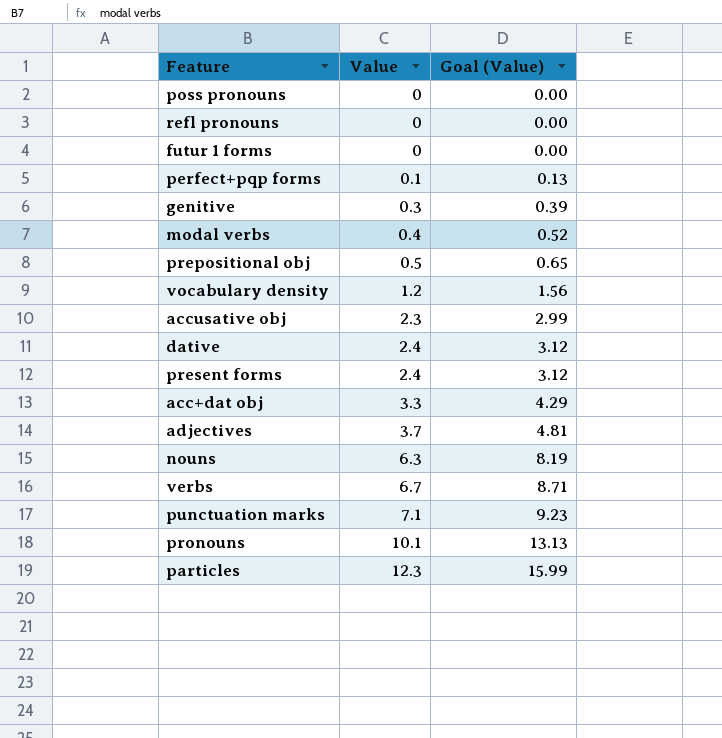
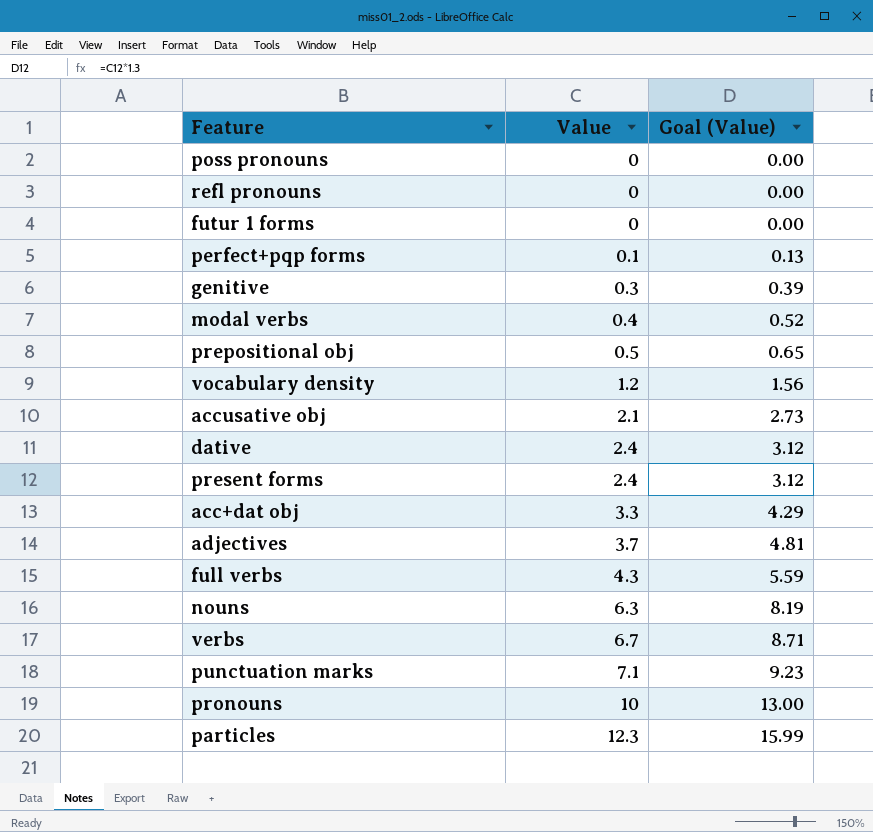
accusative obj | Value: 2.3 -> 2.1
accusative obj | Goal (Value): 2.99 -> 2.73
row full verbs: none -> 4.3 | 5.59
pronouns | Value: 10.1 -> 10
pronouns | Goal (Value): 13.13 -> 13.00

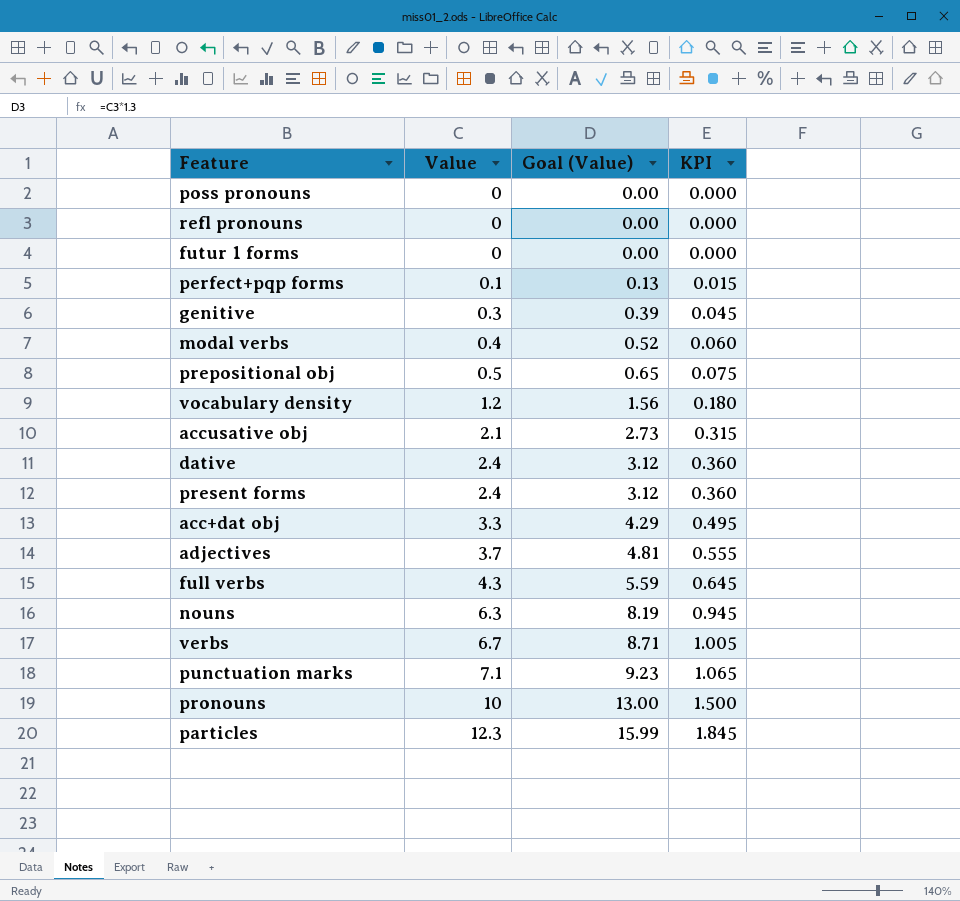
column KPI | formula: none -> [Value] * 0.15

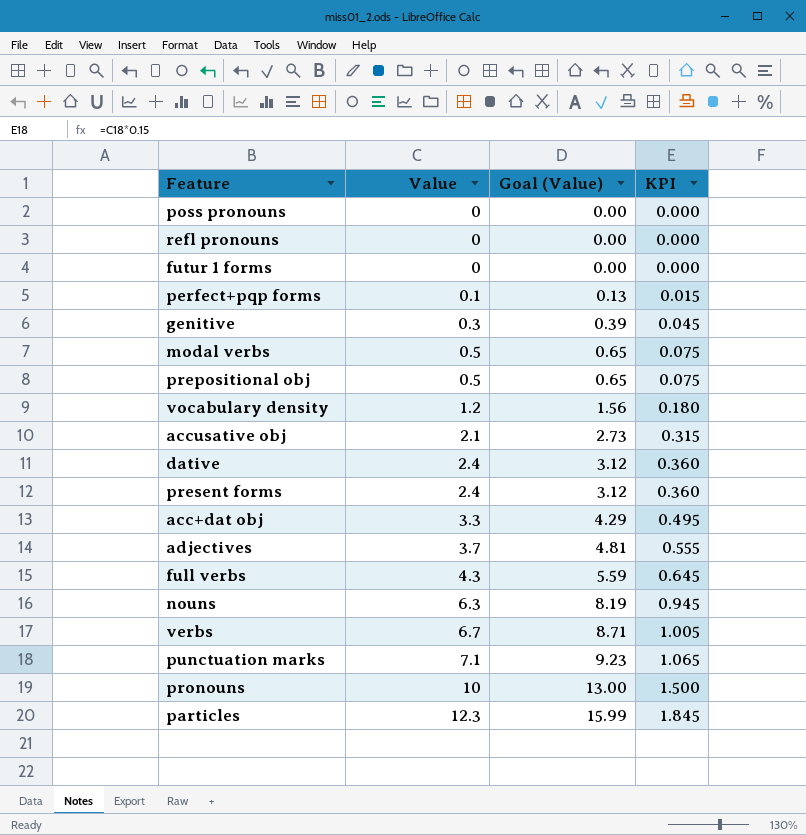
modal verbs | Value: 0.4 -> 0.5
modal verbs | Goal (Value): 0.52 -> 0.65
modal verbs | KPI: 0.060 -> 0.075

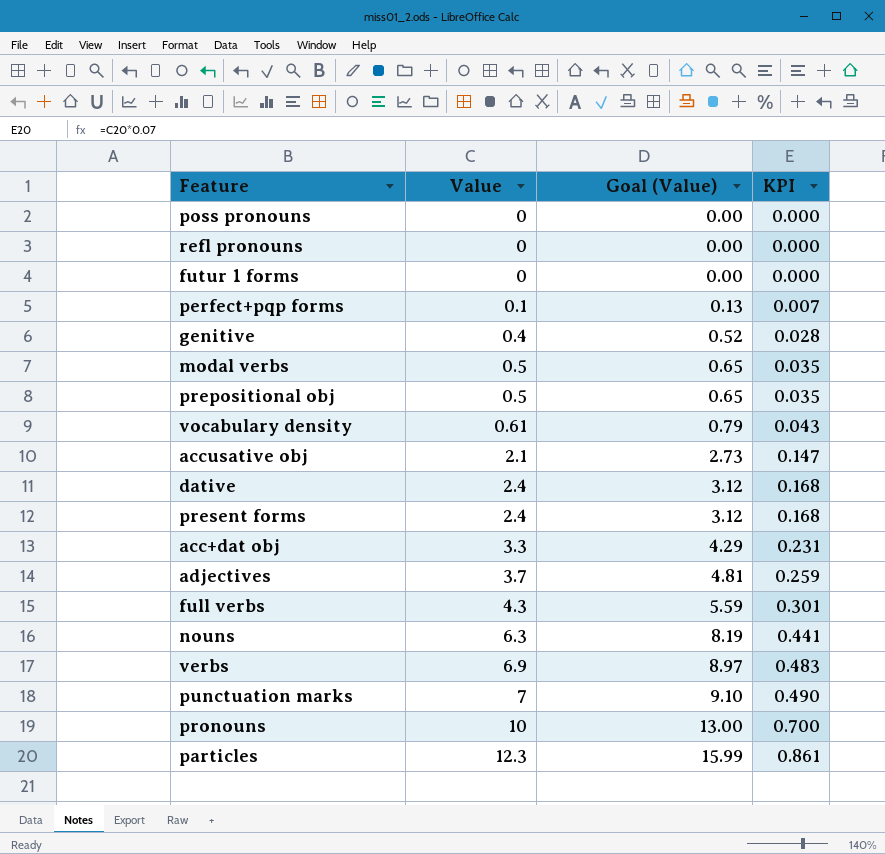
column KPI | formula: [Value] * 0.15 -> [Value] * 0.07
genitive | Value: 0.3 -> 0.4
genitive | Goal (Value): 0.39 -> 0.52
vocabulary density | Value: 1.2 -> 0.61
vocabulary density | Goal (Value): 1.56 -> 0.79
verbs | Value: 6.7 -> 6.9
verbs | Goal (Value): 8.71 -> 8.97
punctuation marks | Value: 7.1 -> 7
punctuation marks | Goal (Value): 9.23 -> 9.10

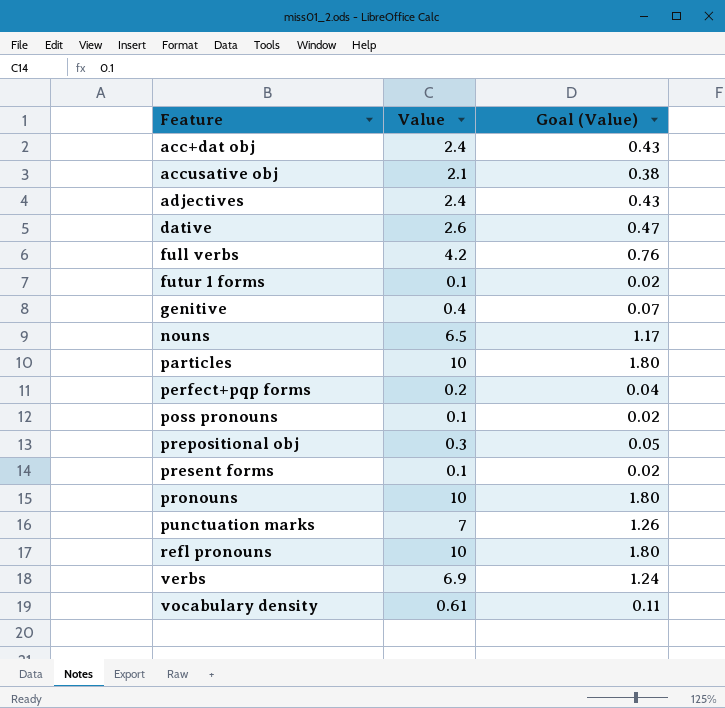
row order: Value ascending -> Feature ascending
column KPI | formula: [Value] * 0.07 -> none
column Goal (Value) | formula: [Value] * 1.3 -> [Value] * 0.18
row modal verbs: 0.5 | 0.65 | 0.035 -> none
acc+dat obj | Value: 3.3 -> 2.4
adjectives | Value: 3.7 -> 2.4
dative | Value: 2.4 -> 2.6
full verbs | Value: 4.3 -> 4.2
futur 1 forms | Value: 0 -> 0.1
nouns | Value: 6.3 -> 6.5
particles | Value: 12.3 -> 10
perfect+pqp forms | Value: 0.1 -> 0.2
poss pronouns | Value: 0 -> 0.1
prepositional obj | Value: 0.5 -> 0.3
present forms | Value: 2.4 -> 0.1
refl pronouns | Value: 0 -> 10

